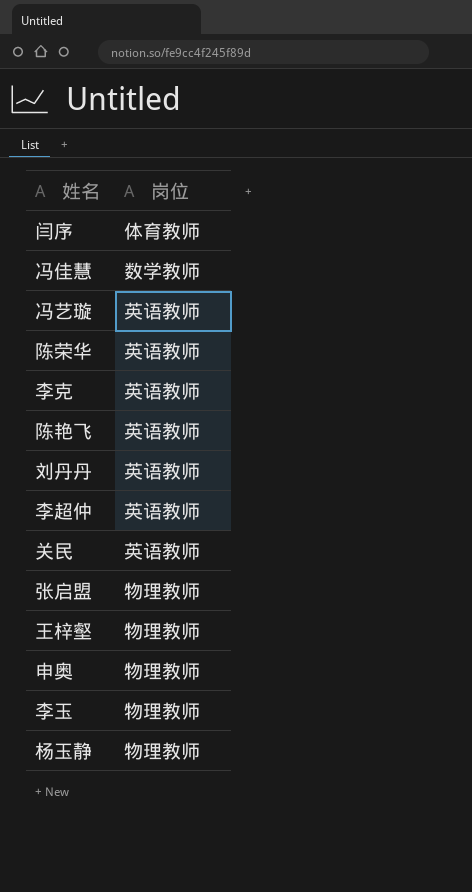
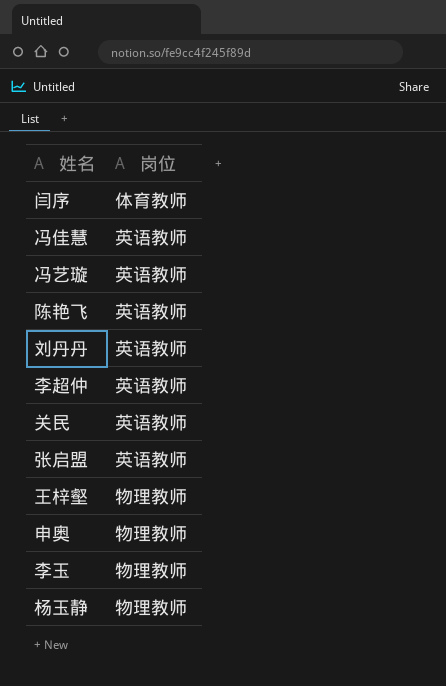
row 陈荣华: 英语教师 -> none
row 李克: 英语教师 -> none
冯佳慧 | 岗位: 数学教师 -> 英语教师
张启盟 | 岗位: 物理教师 -> 英语教师

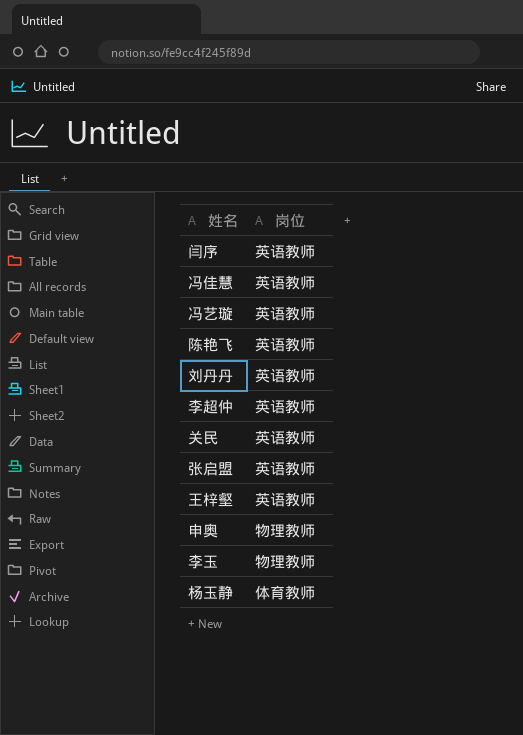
闫序 | 岗位: 体育教师 -> 英语教师
王梓壑 | 岗位: 物理教师 -> 英语教师
杨玉静 | 岗位: 物理教师 -> 体育教师

